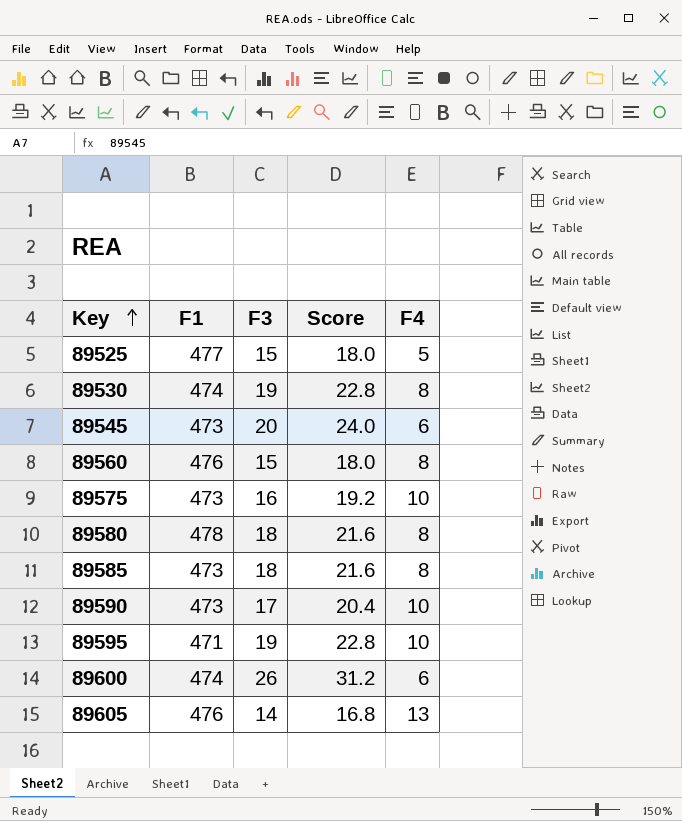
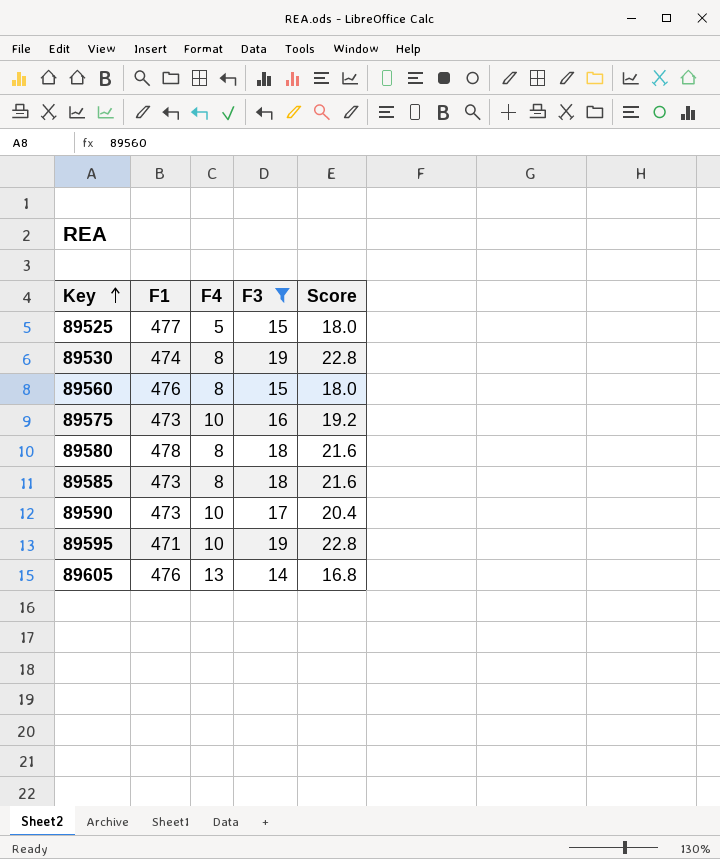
filter: none -> F3 <= 19
column F4 | position: 5 -> 3

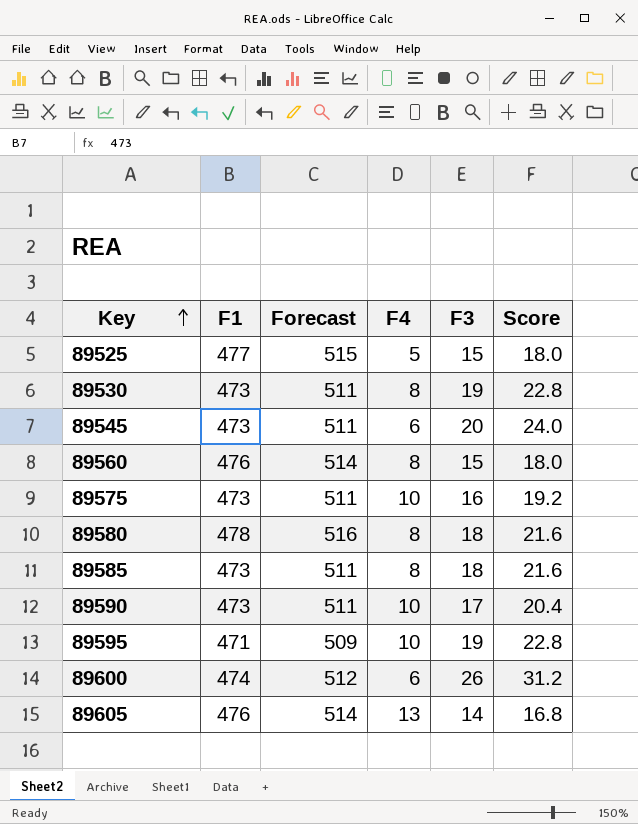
filter: F3 <= 19 -> none
column Forecast | formula: none -> [F1] * 1.08
89530 | F1: 474 -> 473

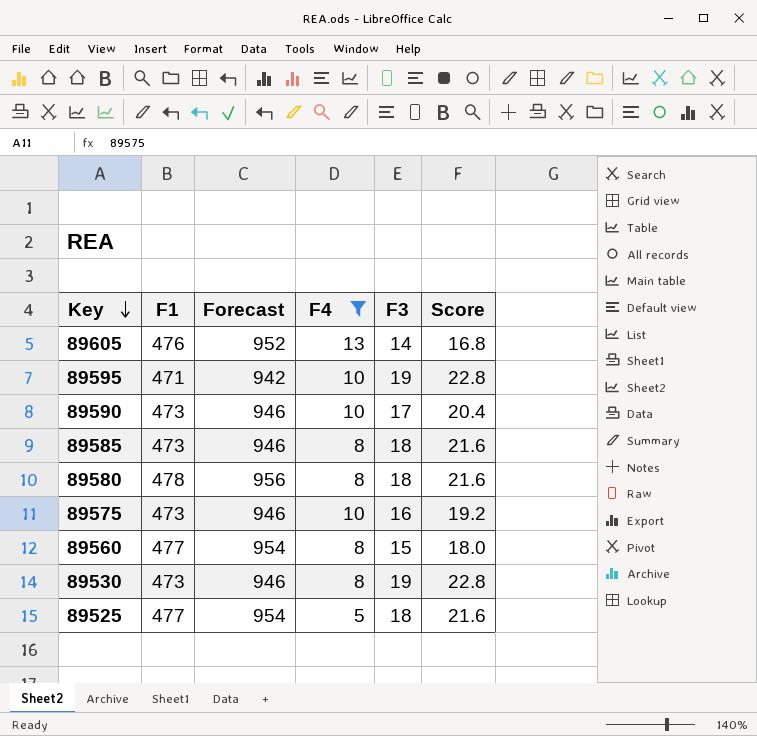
filter: none -> F4 != 6
row order: Key ascending -> Key descending
column Forecast | formula: [F1] * 1.08 -> [F1] * 2
89560 | F1: 476 -> 477
89525 | F3: 15 -> 18
89525 | Score: 18.0 -> 21.6

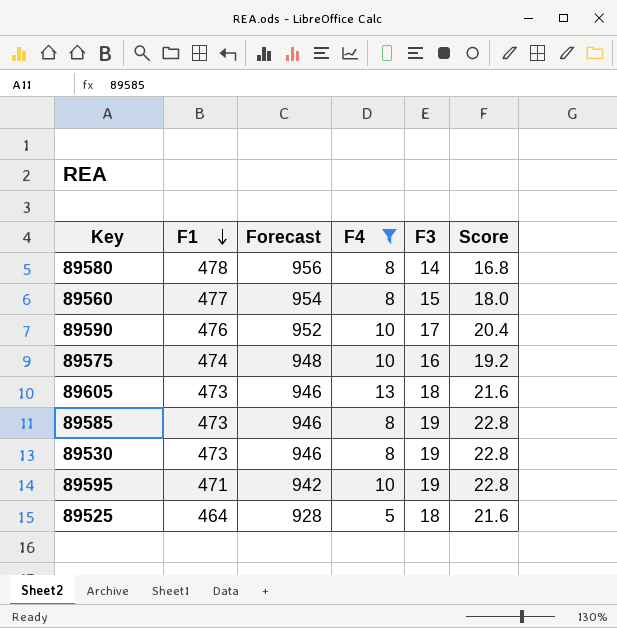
row order: Key descending -> F1 descending
89580 | F3: 18 -> 14
89580 | Score: 21.6 -> 16.8
89590 | F1: 473 -> 476
89590 | Forecast: 946 -> 952
89575 | F1: 473 -> 474
89575 | Forecast: 946 -> 948
89605 | F1: 476 -> 473
89605 | Forecast: 952 -> 946
89605 | F3: 14 -> 18
89605 | Score: 16.8 -> 21.6
89585 | F3: 18 -> 19
89585 | Score: 21.6 -> 22.8
89525 | F1: 477 -> 464
89525 | Forecast: 954 -> 928

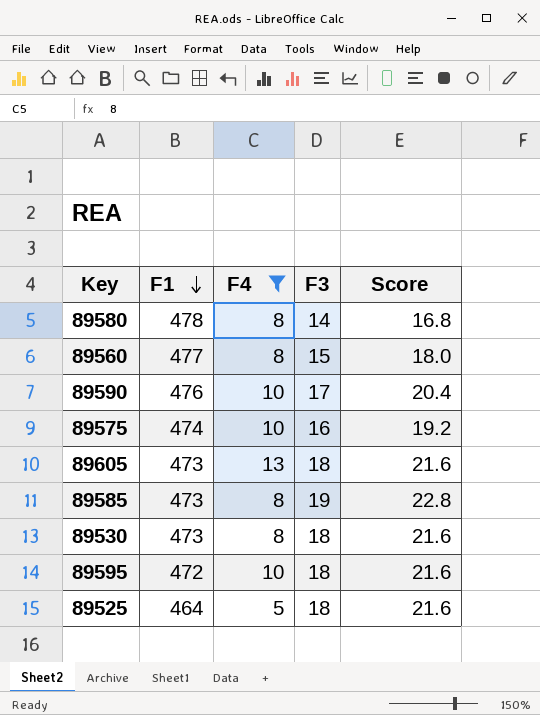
column Forecast | formula: [F1] * 2 -> none
89530 | F3: 19 -> 18
89530 | Score: 22.8 -> 21.6
89595 | F1: 471 -> 472
89595 | F3: 19 -> 18
89595 | Score: 22.8 -> 21.6

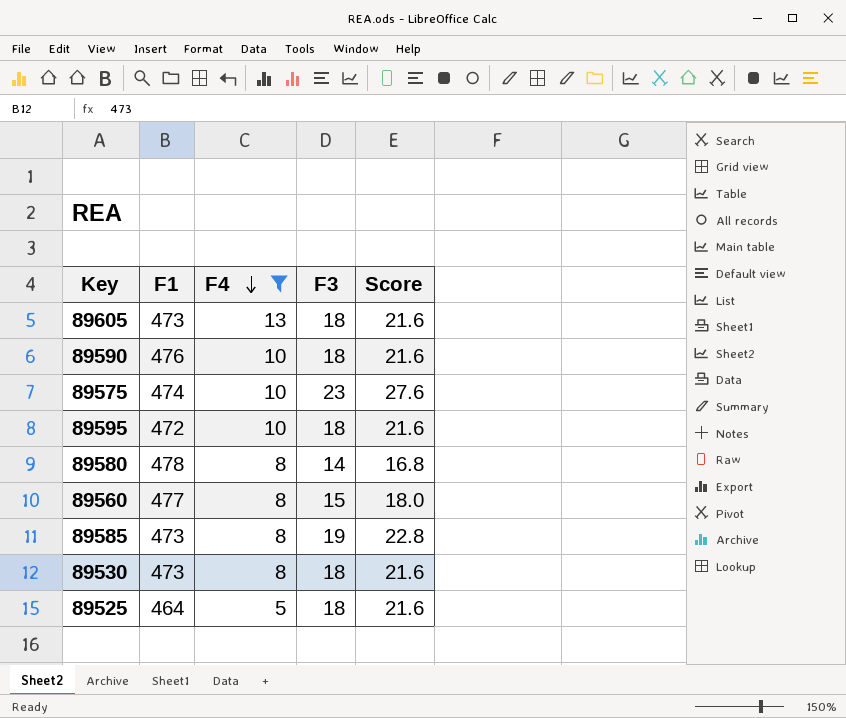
row order: F1 descending -> F4 descending
89590 | F3: 17 -> 18
89590 | Score: 20.4 -> 21.6
89575 | F3: 16 -> 23
89575 | Score: 19.2 -> 27.6

